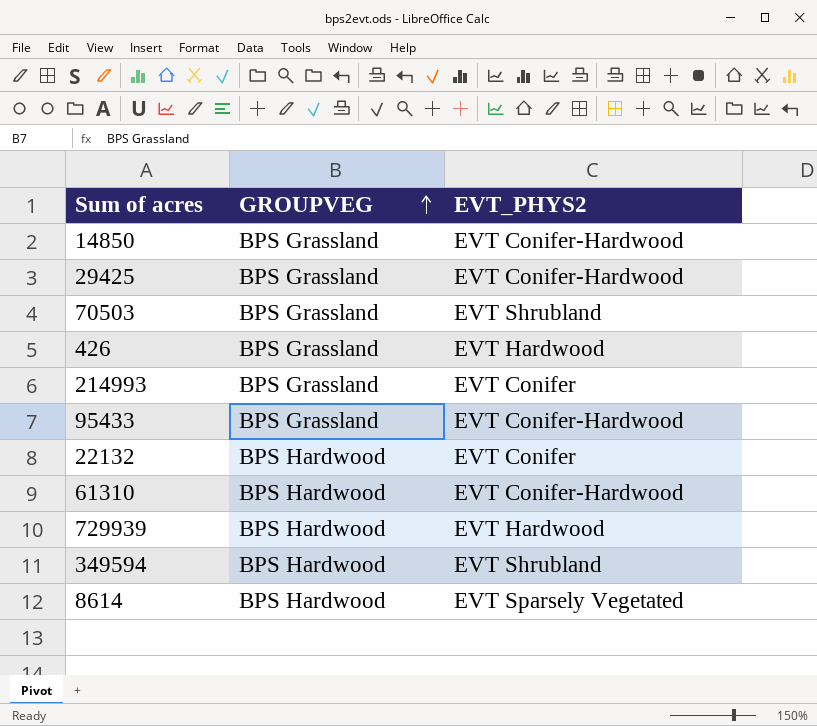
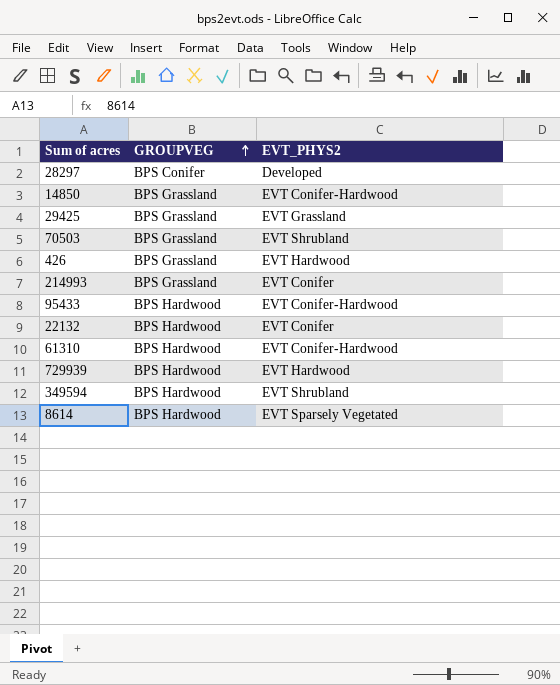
row 28297: none -> BPS Conifer | Developed
29425 | EVT_PHYS2: EVT Conifer-Hardwood -> EVT Grassland
95433 | GROUPVEG: BPS Grassland -> BPS Hardwood

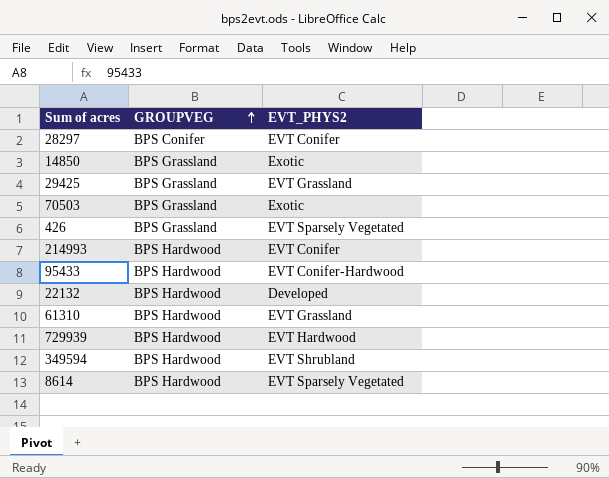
28297 | EVT_PHYS2: Developed -> EVT Conifer
14850 | EVT_PHYS2: EVT Conifer-Hardwood -> Exotic
70503 | EVT_PHYS2: EVT Shrubland -> Exotic
426 | EVT_PHYS2: EVT Hardwood -> EVT Sparsely Vegetated
214993 | GROUPVEG: BPS Grassland -> BPS Hardwood
22132 | EVT_PHYS2: EVT Conifer -> Developed
61310 | EVT_PHYS2: EVT Conifer-Hardwood -> EVT Grassland

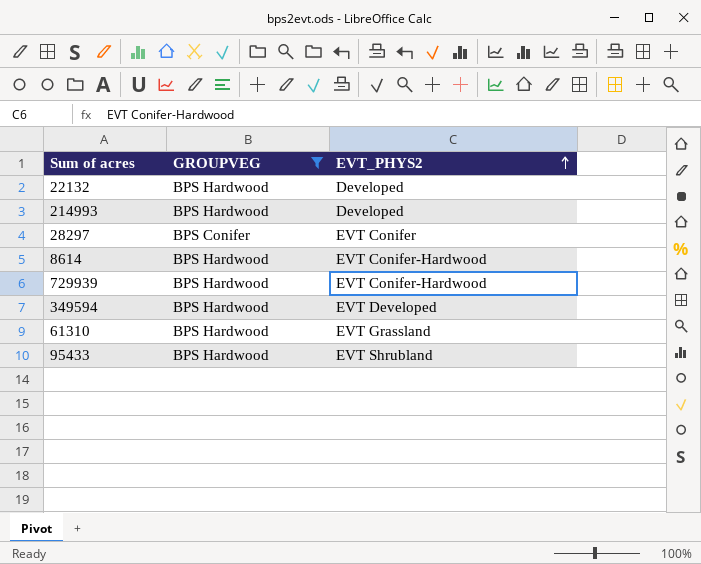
filter: none -> GROUPVEG != BPS Grassland
row order: GROUPVEG ascending -> EVT_PHYS2 ascending
214993 | EVT_PHYS2: EVT Conifer -> Developed
8614 | EVT_PHYS2: EVT Sparsely Vegetated -> EVT Conifer-Hardwood
729939 | EVT_PHYS2: EVT Hardwood -> EVT Conifer-Hardwood
349594 | EVT_PHYS2: EVT Shrubland -> EVT Developed
95433 | EVT_PHYS2: EVT Conifer-Hardwood -> EVT Shrubland

